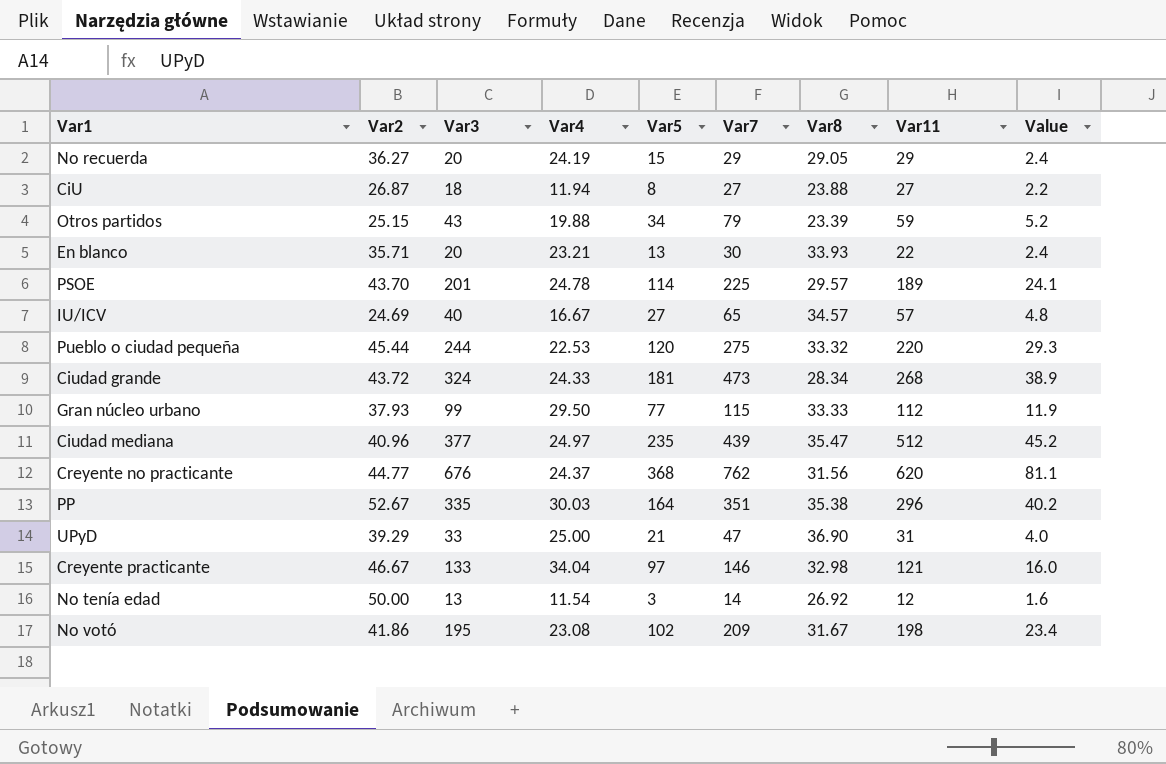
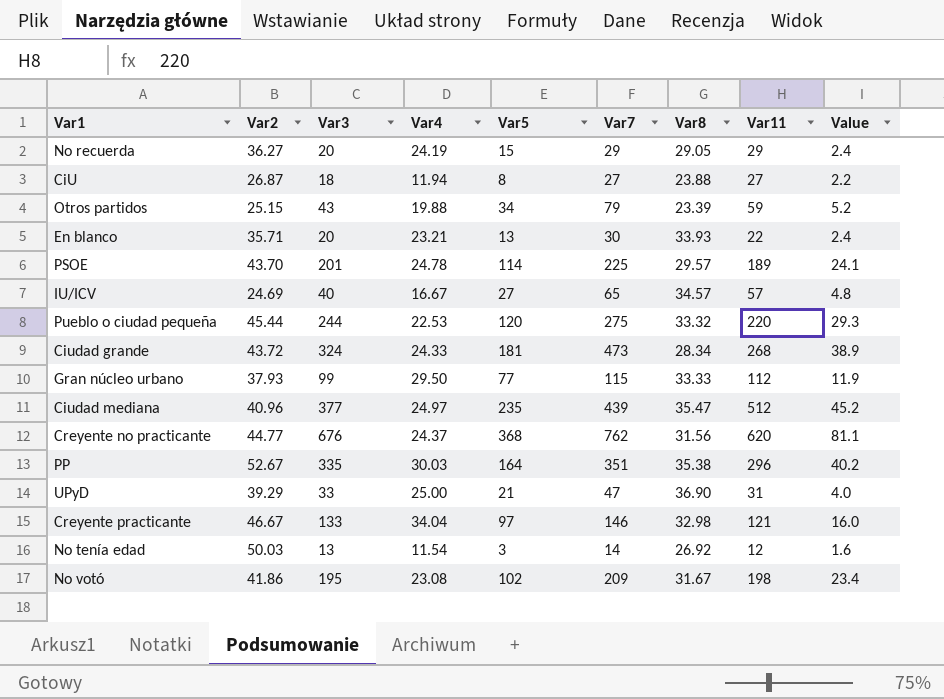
No tenía edad | Var2: 50.00 -> 50.03

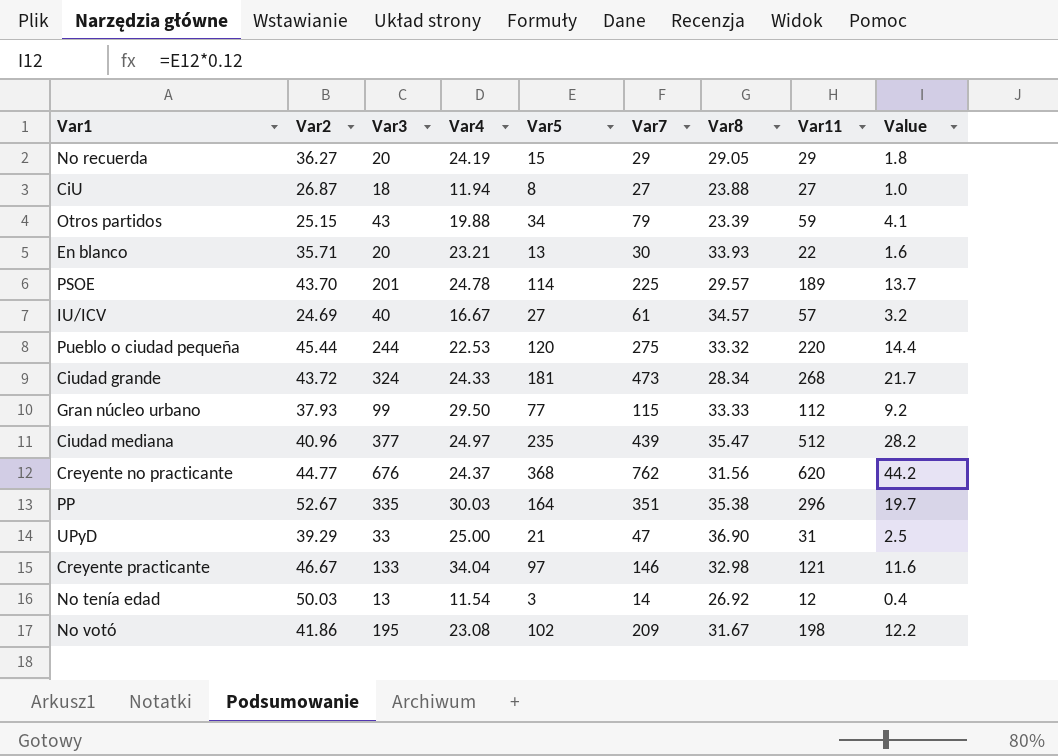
column Value | formula: [Var3] * 0.12 -> [Var5] * 0.12
IU/ICV | Var7: 65 -> 61

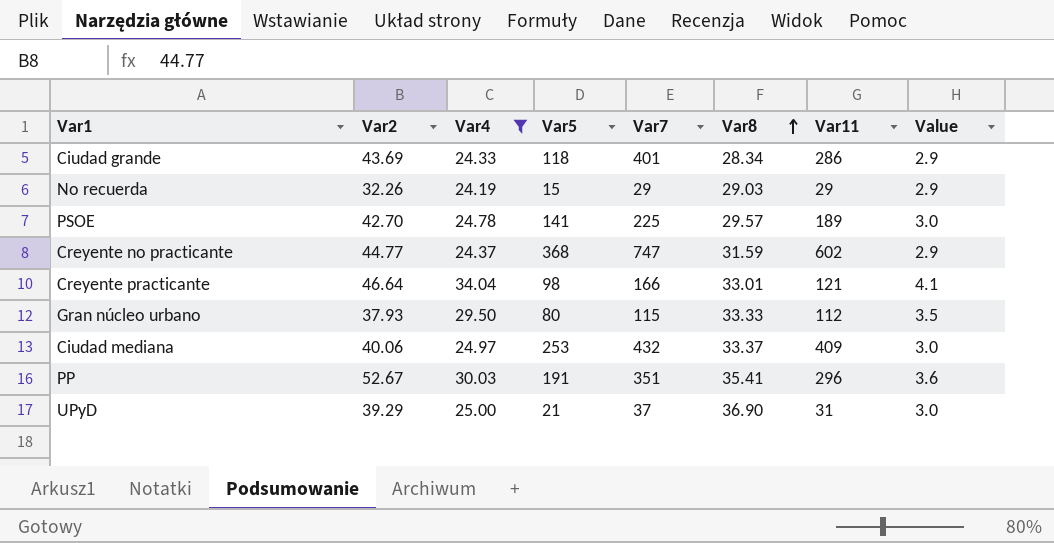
filter: none -> Var4 >= 24.19
row order: none -> Var8 ascending
column Var3 | position: 3 -> none
column Value | formula: [Var5] * 0.12 -> [Var4] * 0.12
Ciudad grande | Var2: 43.72 -> 43.69
Ciudad grande | Var5: 181 -> 118
Ciudad grande | Var7: 473 -> 401
Ciudad grande | Var11: 268 -> 286
No recuerda | Var2: 36.27 -> 32.26
No recuerda | Var8: 29.05 -> 29.03
PSOE | Var2: 43.70 -> 42.70
PSOE | Var5: 114 -> 141
Creyente no practicante | Var7: 762 -> 747
Creyente no practicante | Var8: 31.56 -> 31.59
Creyente no practicante | Var11: 620 -> 602
Creyente practicante | Var2: 46.67 -> 46.64
Creyente practicante | Var5: 97 -> 98
Creyente practicante | Var7: 146 -> 166
Creyente practicante | Var8: 32.98 -> 33.01
Gran núcleo urbano | Var5: 77 -> 80
Ciudad mediana | Var2: 40.96 -> 40.06
Ciudad mediana | Var5: 235 -> 253
Ciudad mediana | Var7: 439 -> 432
Ciudad mediana | Var8: 35.47 -> 33.37
Ciudad mediana | Var11: 512 -> 409
PP | Var5: 164 -> 191
PP | Var8: 35.38 -> 35.41
UPyD | Var7: 47 -> 37

